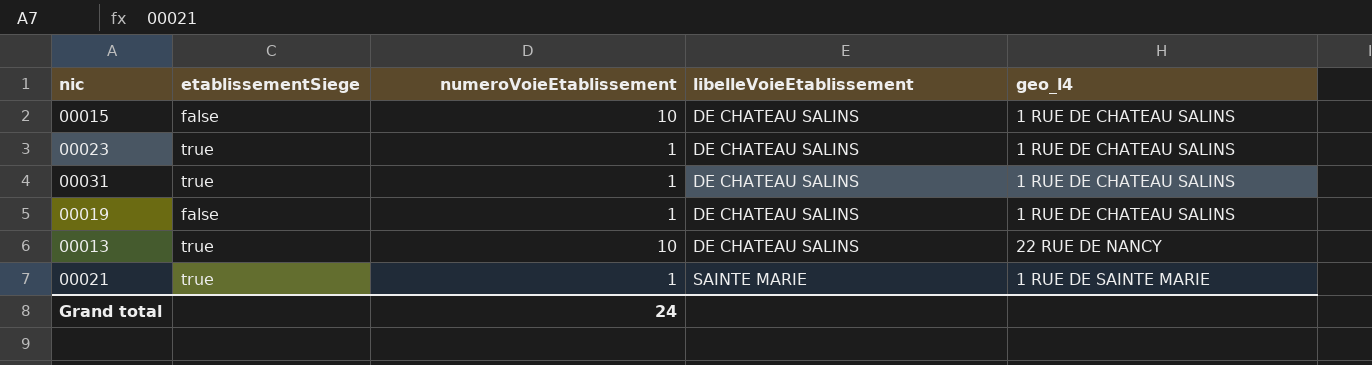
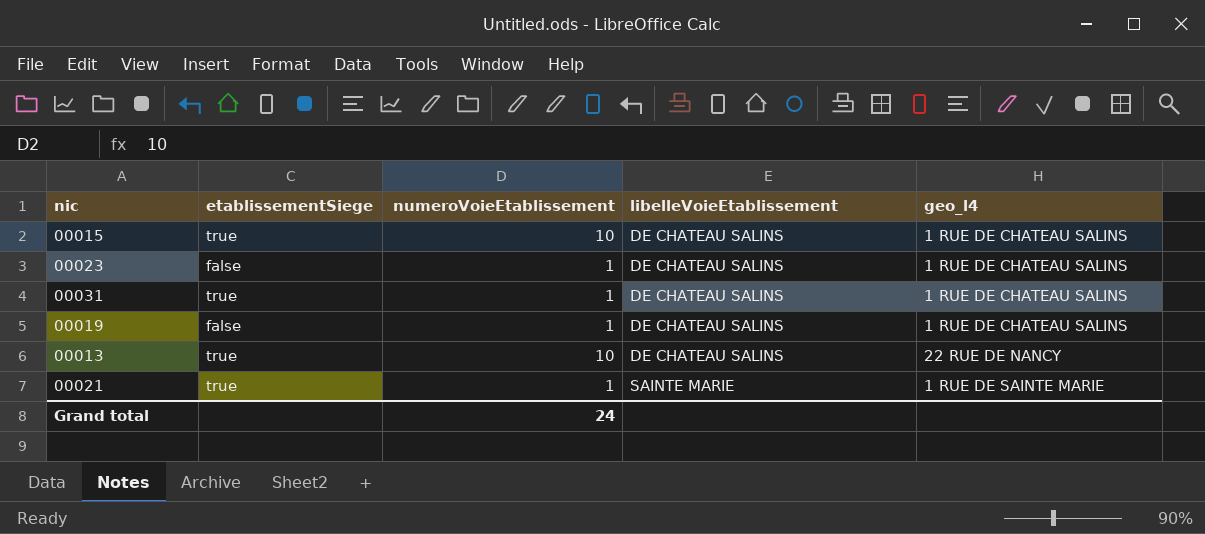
00015 | etablissementSiege: false -> true
00023 | etablissementSiege: true -> false

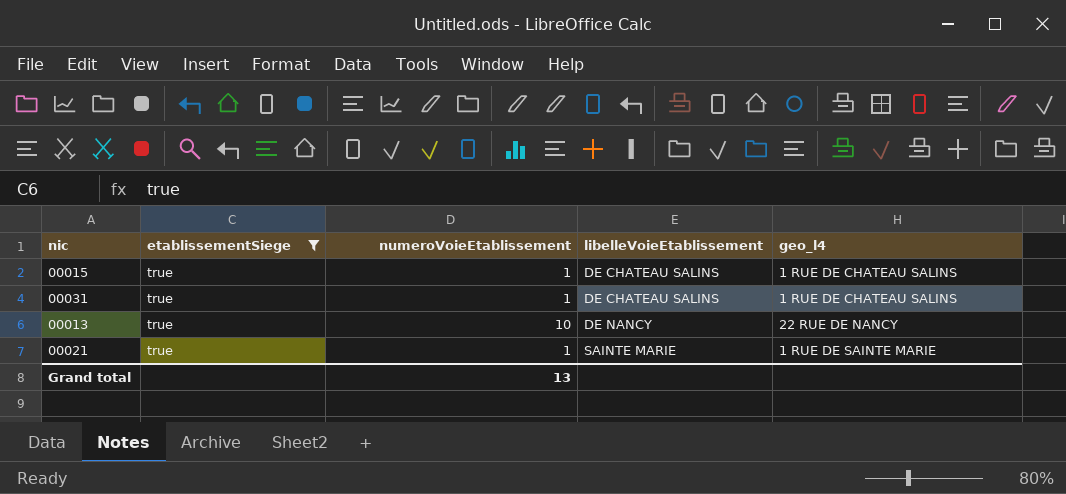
filter: none -> etablissementSiege = true
00015 | numeroVoieEtablissement: 10 -> 1
00013 | libelleVoieEtablissement: DE CHATEAU SALINS -> DE NANCY
Grand total | numeroVoieEtablissement: 24 -> 13

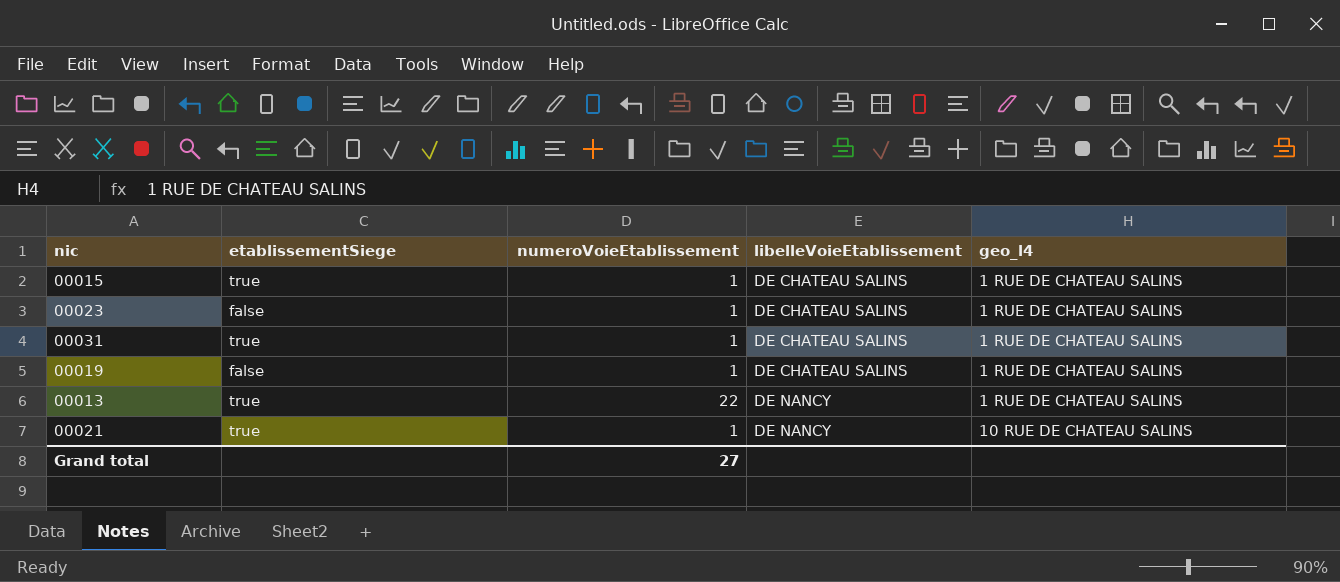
filter: etablissementSiege = true -> none
00013 | numeroVoieEtablissement: 10 -> 22
00013 | geo_l4: 22 RUE DE NANCY -> 1 RUE DE CHATEAU SALINS
00021 | libelleVoieEtablissement: SAINTE MARIE -> DE NANCY
00021 | geo_l4: 1 RUE DE SAINTE MARIE -> 10 RUE DE CHATEAU SALINS
Grand total | numeroVoieEtablissement: 13 -> 27

